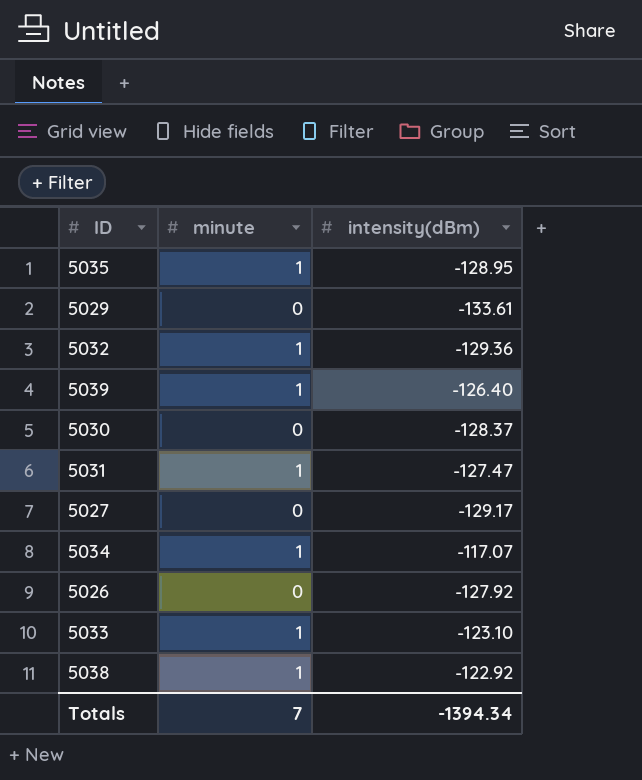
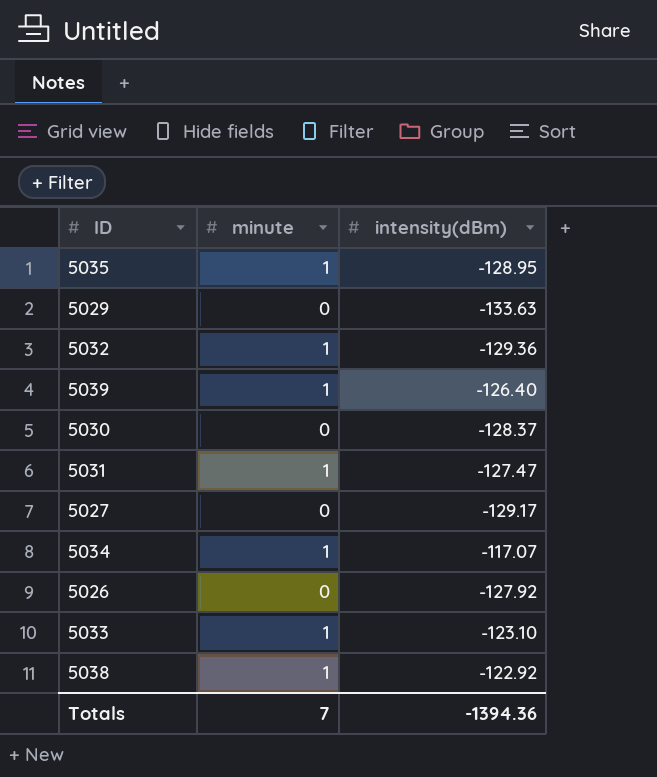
5029 | intensity(dBm): -133.61 -> -133.63
Totals | intensity(dBm): -1394.34 -> -1394.36

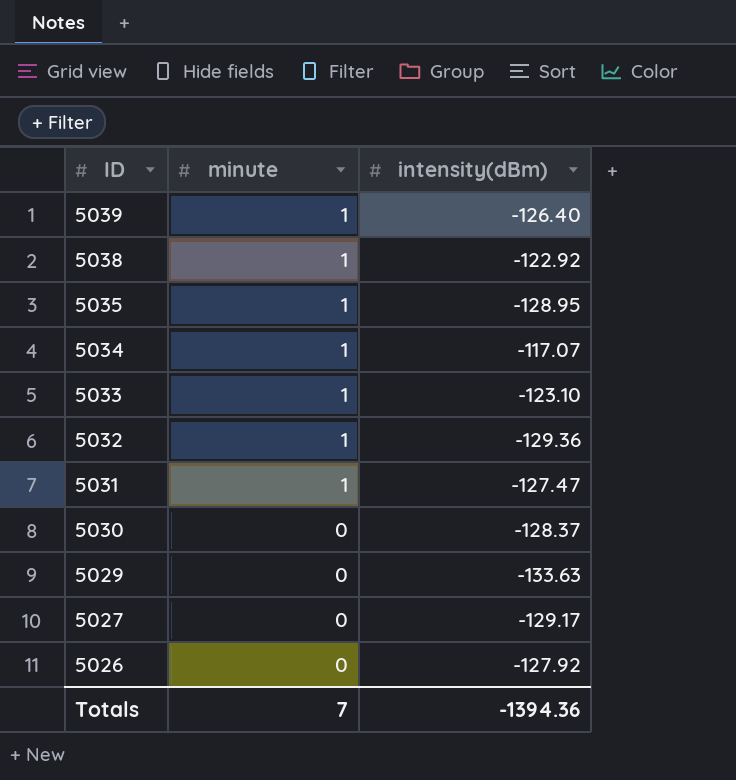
row order: none -> ID descending

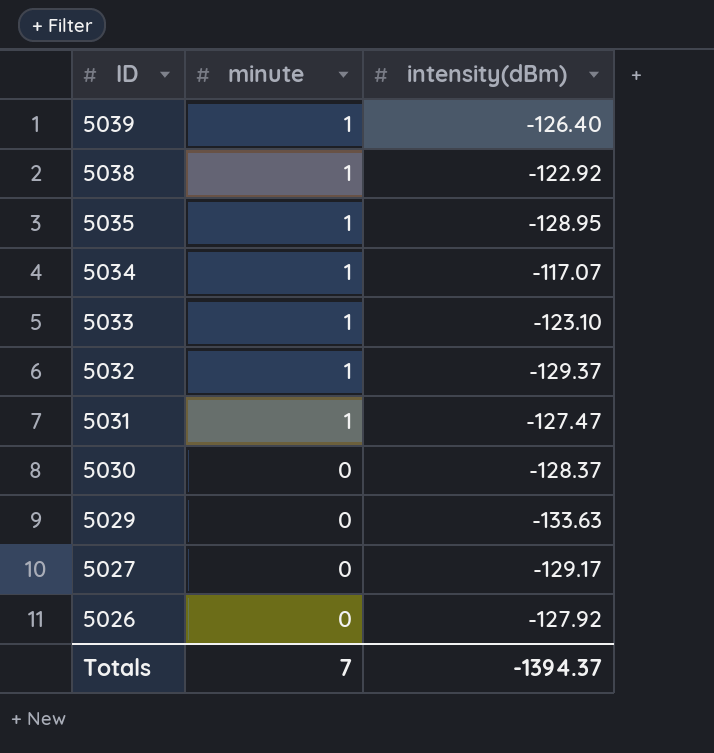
5032 | intensity(dBm): -129.36 -> -129.37
Totals | intensity(dBm): -1394.36 -> -1394.37

